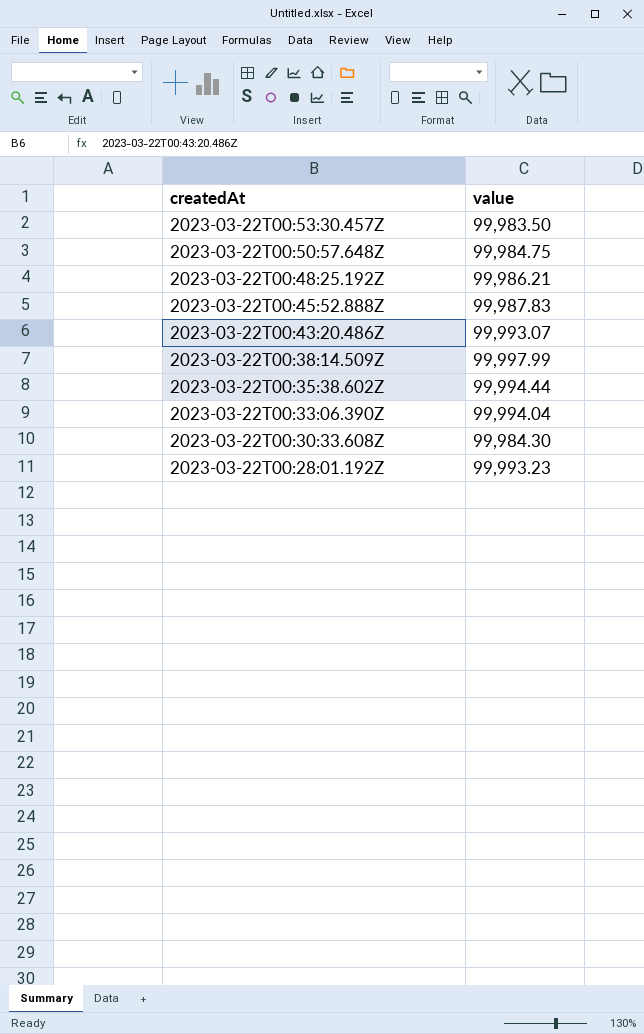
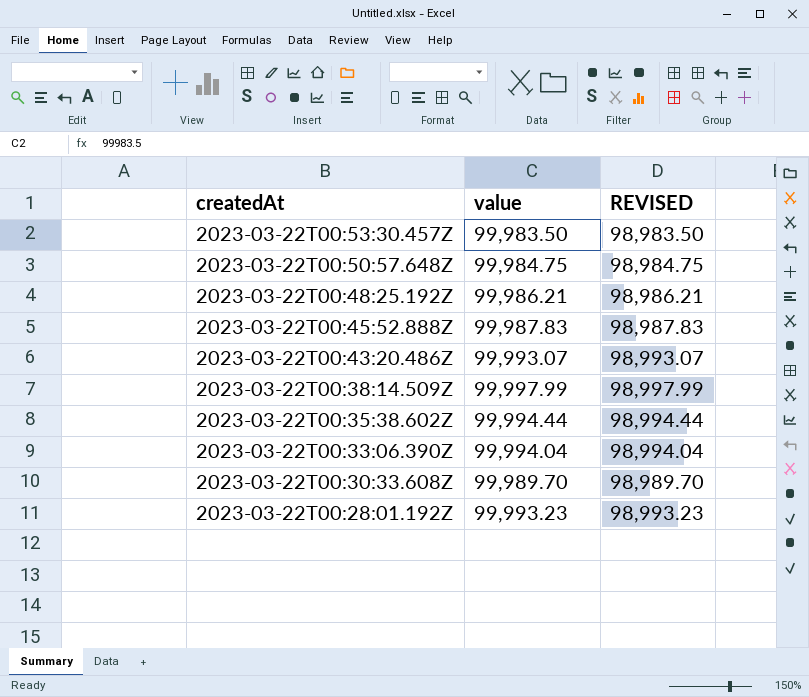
column REVISED | formula: none -> [value] - 1000
2023-03-22T00:30:33.608Z | value: 99,984.30 -> 99,989.70

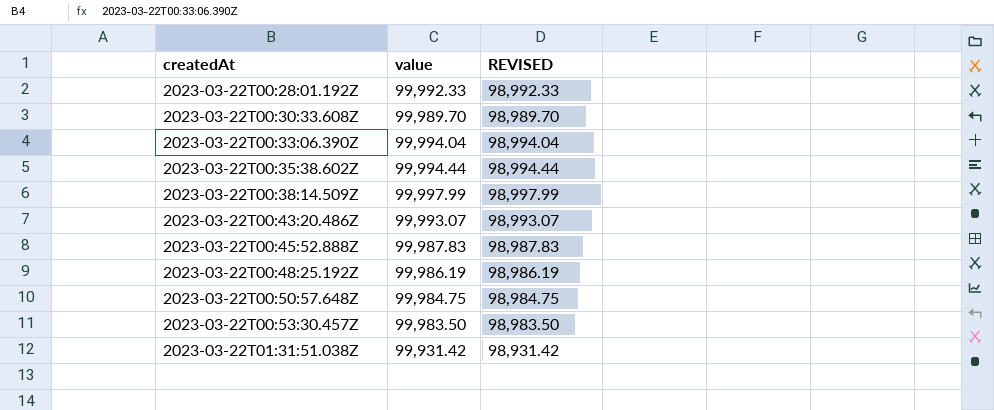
row order: createdAt descending -> createdAt ascending
2023-03-22T00:28:01.192Z | value: 99,993.23 -> 99,992.33
2023-03-22T00:28:01.192Z | REVISED: 98,993.23 -> 98,992.33
2023-03-22T00:48:25.192Z | value: 99,986.21 -> 99,986.19
2023-03-22T00:48:25.192Z | REVISED: 98,986.21 -> 98,986.19
row 2023-03-22T01:31:51.038Z: none -> 99,931.42 | 98,931.42

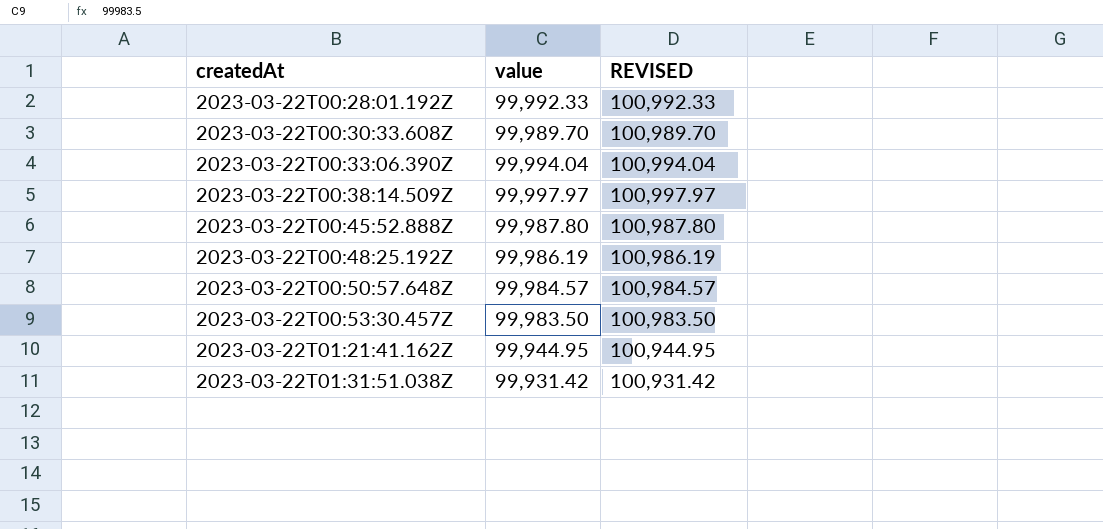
column REVISED | formula: [value] - 1000 -> [value] + 1000
row 2023-03-22T00:35:38.602Z: 99,994.44 | 98,994.44 -> none
row 2023-03-22T00:43:20.486Z: 99,993.07 | 98,993.07 -> none
2023-03-22T00:38:14.509Z | value: 99,997.99 -> 99,997.97
2023-03-22T00:45:52.888Z | value: 99,987.83 -> 99,987.80
2023-03-22T00:50:57.648Z | value: 99,984.75 -> 99,984.57
row 2023-03-22T01:21:41.162Z: none -> 99,944.95 | 100,944.95

